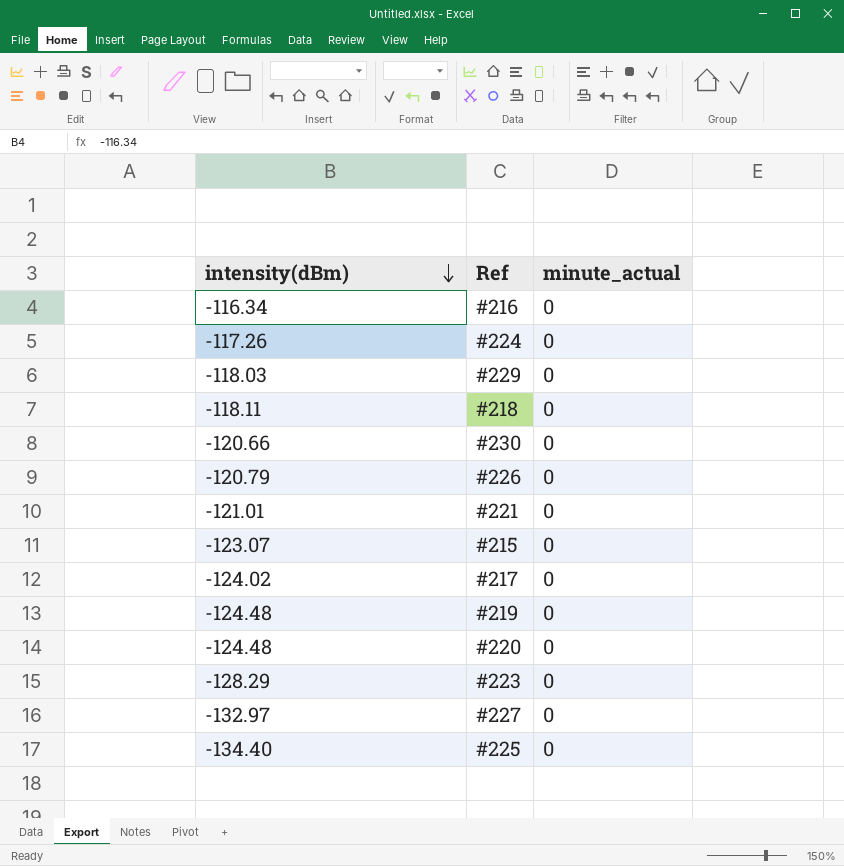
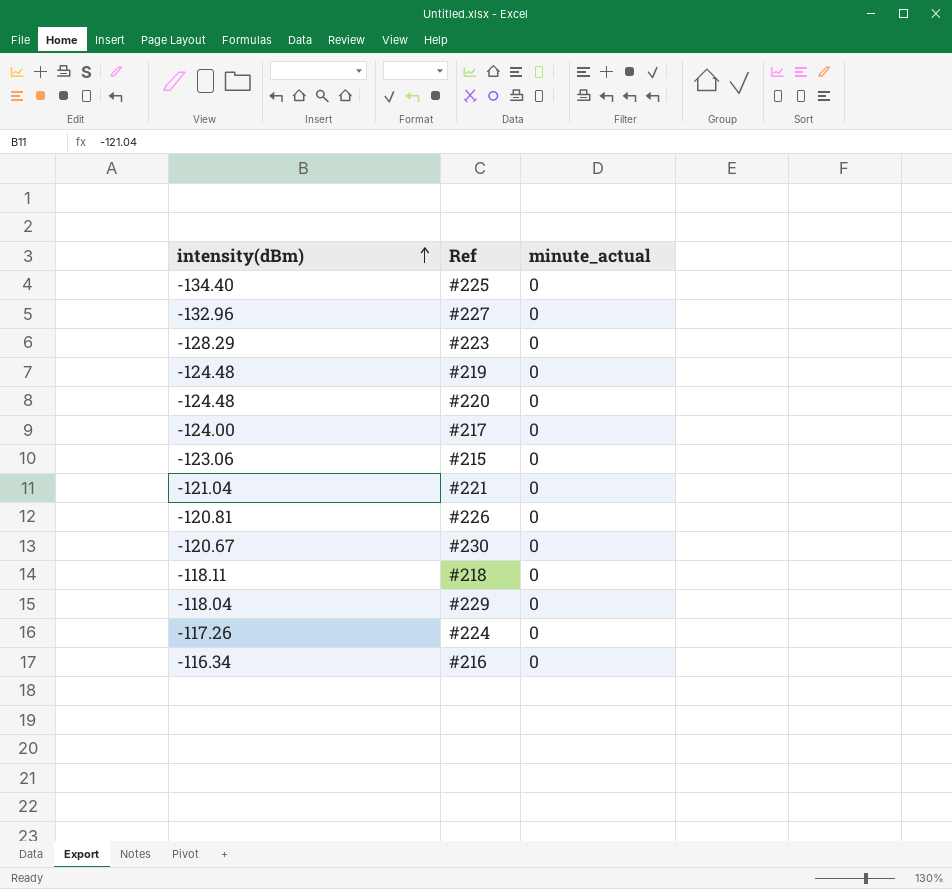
row order: intensity(dBm) descending -> intensity(dBm) ascending
#227 | intensity(dBm): -132.97 -> -132.96
#217 | intensity(dBm): -124.02 -> -124.00
#215 | intensity(dBm): -123.07 -> -123.06
#221 | intensity(dBm): -121.01 -> -121.04
#226 | intensity(dBm): -120.79 -> -120.81
#230 | intensity(dBm): -120.66 -> -120.67
#229 | intensity(dBm): -118.03 -> -118.04

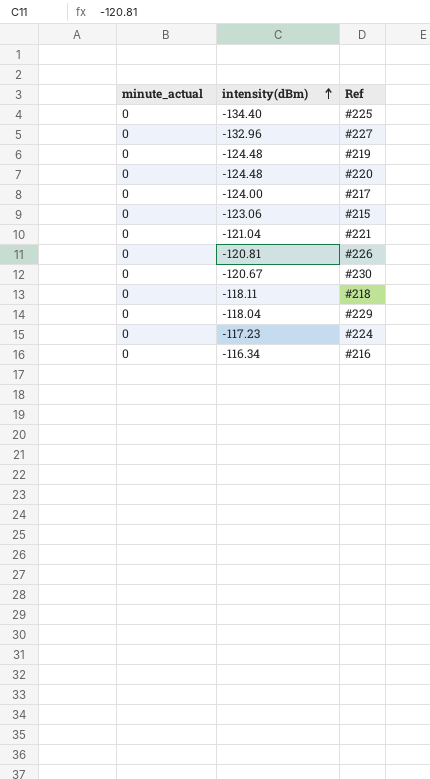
column minute_actual | position: 3 -> 1
row #223: -128.29 | 0 -> none
#224 | intensity(dBm): -117.26 -> -117.23

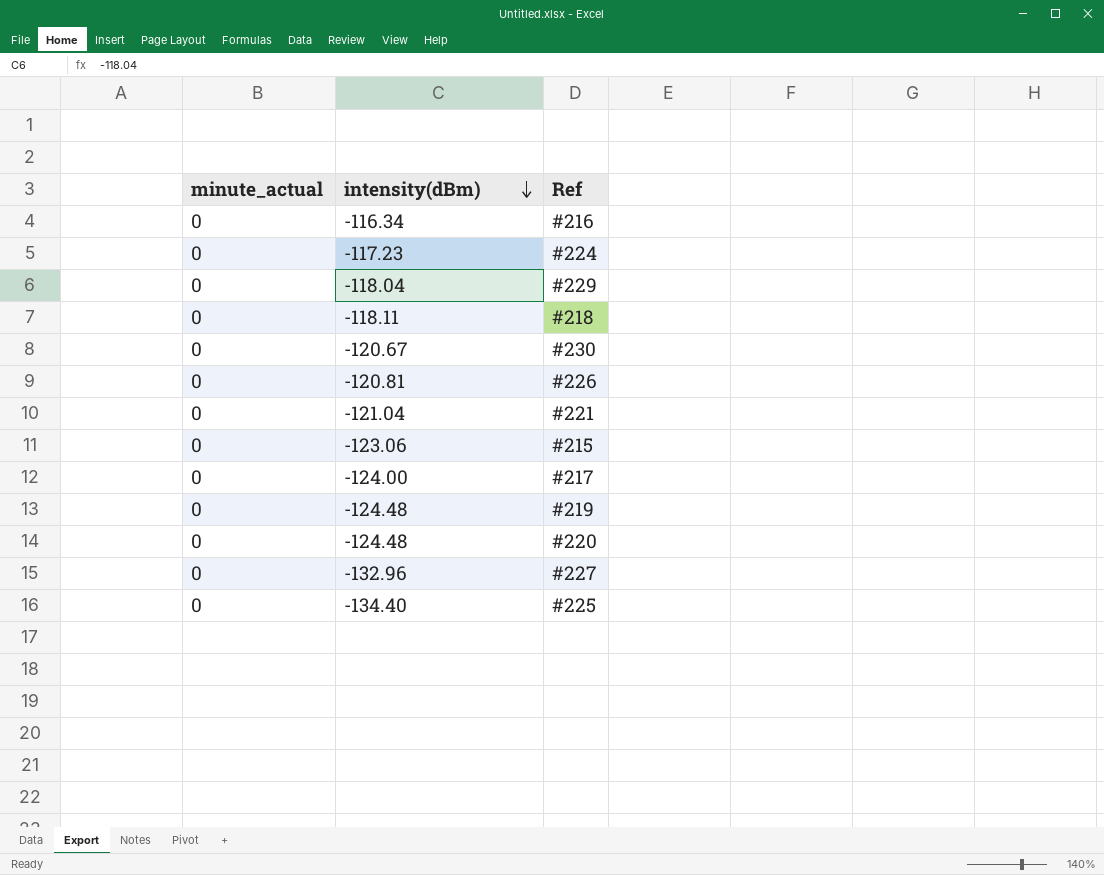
row order: intensity(dBm) ascending -> intensity(dBm) descending

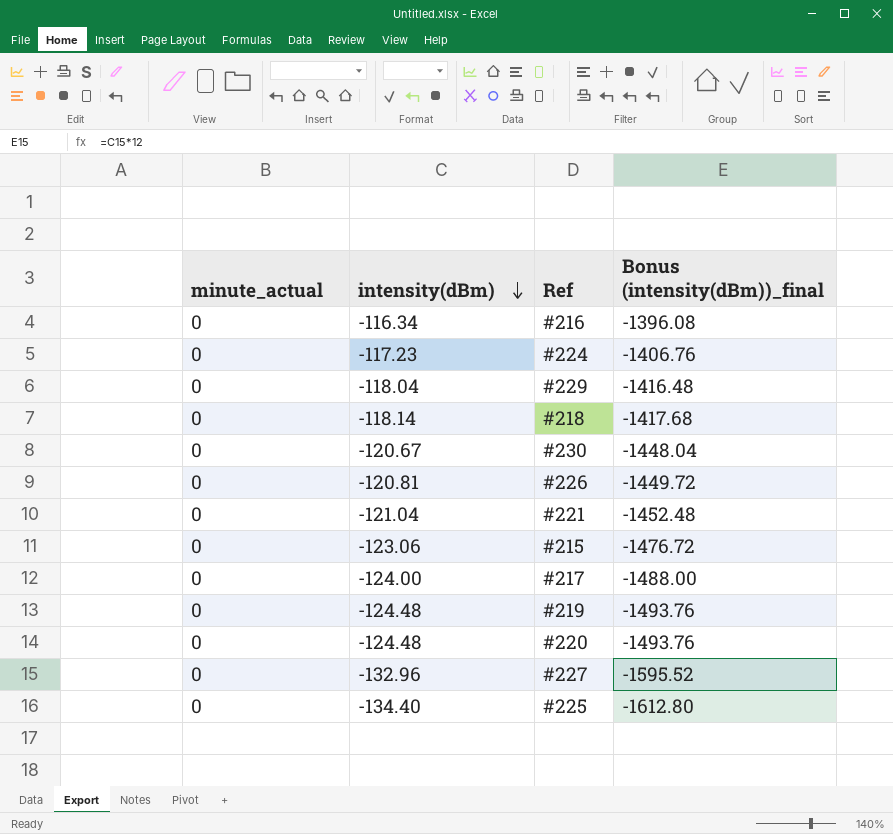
column Bonus (intensity(dBm))_final | formula: none -> [intensity(dBm)] * 12
#218 | intensity(dBm): -118.11 -> -118.14

